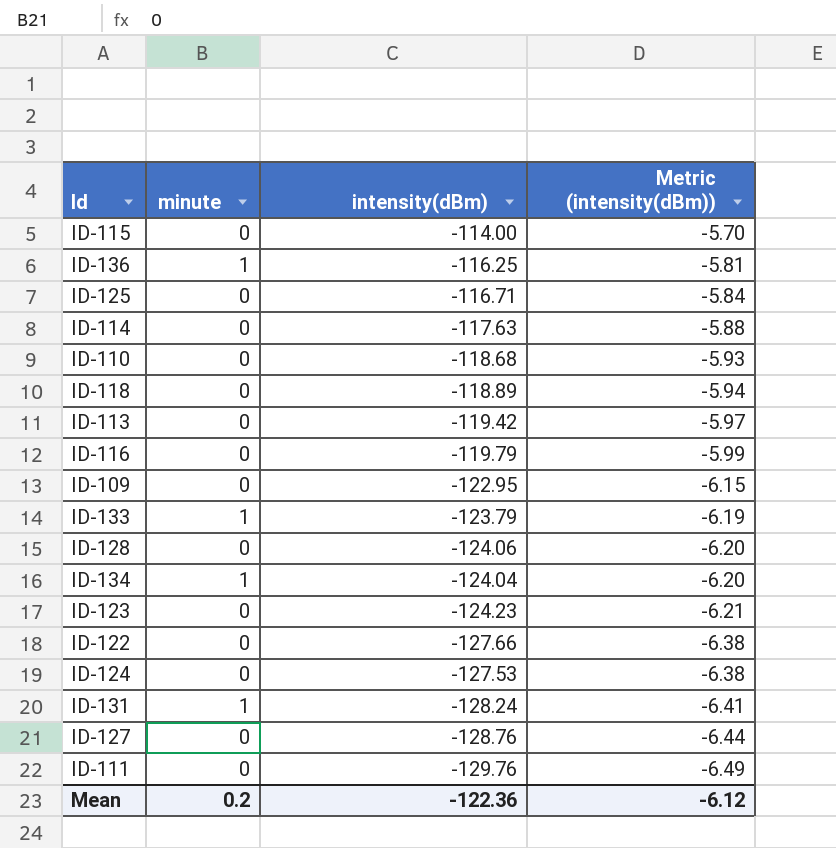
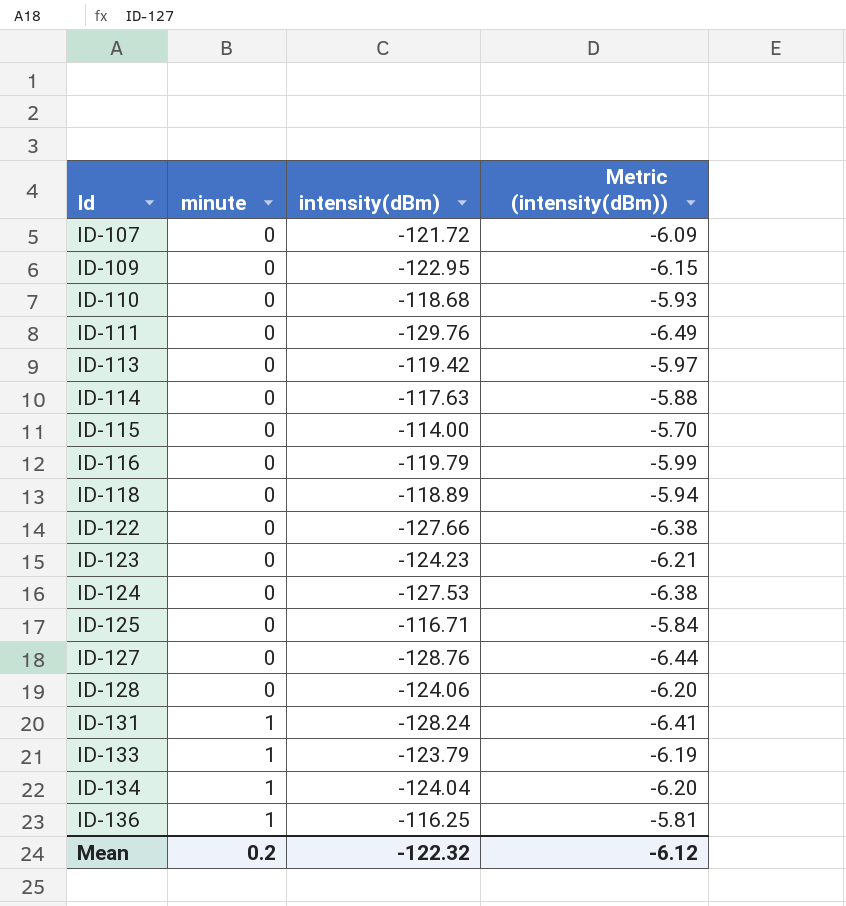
row order: Metric (intensity(dBm)) descending -> Id ascending
row ID-107: none -> 0 | -121.72 | -6.09
Mean | intensity(dBm): -122.36 -> -122.32

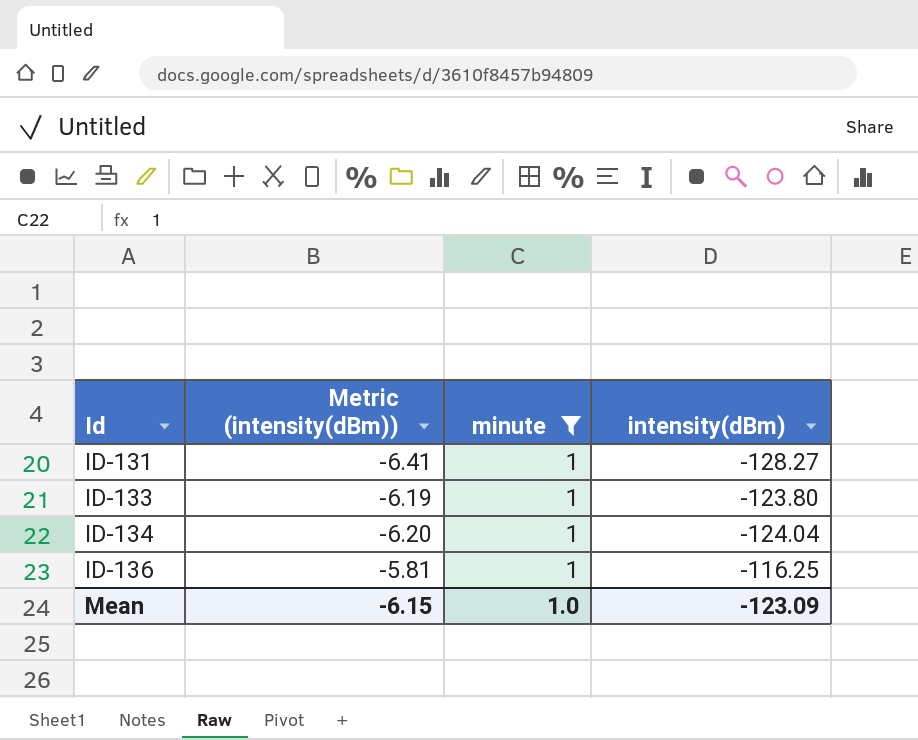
filter: none -> minute = 1
column Metric (intensity(dBm)) | position: 4 -> 2
ID-131 | intensity(dBm): -128.24 -> -128.27
ID-133 | intensity(dBm): -123.79 -> -123.80
Mean | Metric (intensity(dBm)): -6.12 -> -6.15
Mean | minute: 0.2 -> 1.0
Mean | intensity(dBm): -122.32 -> -123.09

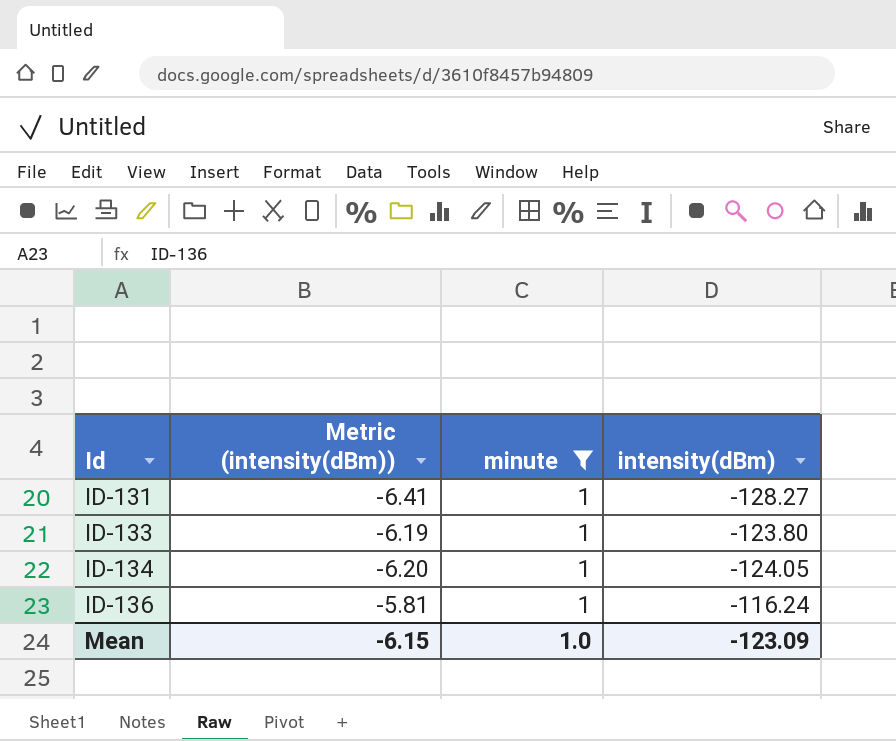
ID-134 | intensity(dBm): -124.04 -> -124.05
ID-136 | intensity(dBm): -116.25 -> -116.24

